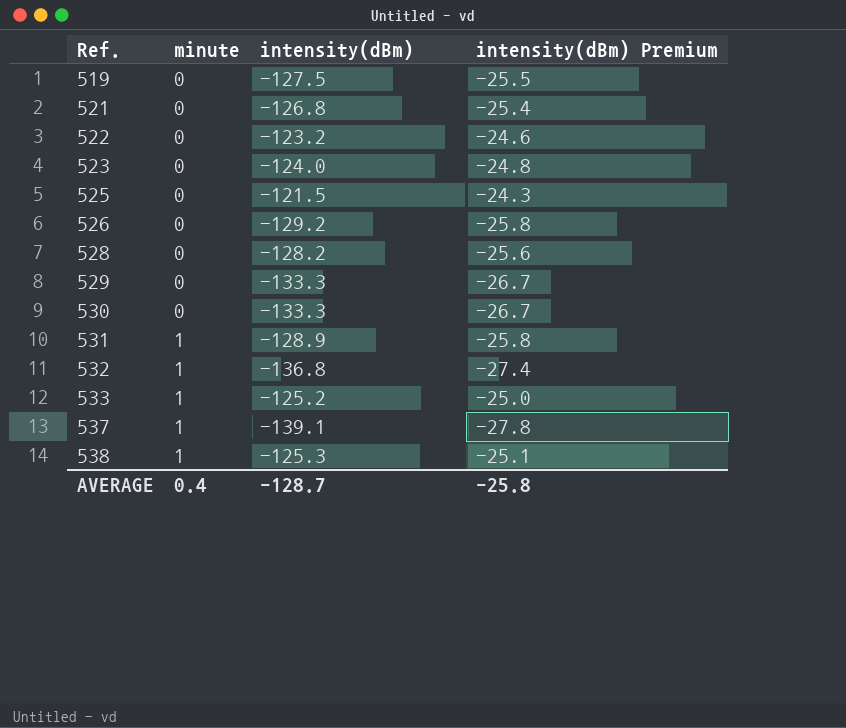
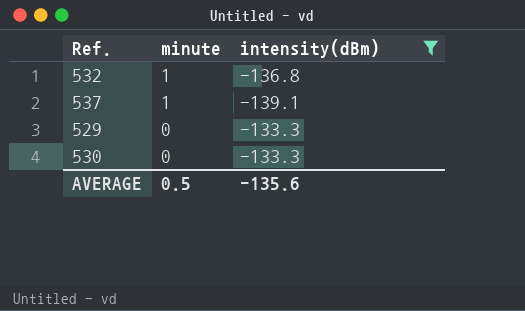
filter: none -> intensity(dBm) <= -133.3
row order: Ref. ascending -> minute descending
column intensity(dBm) Premium | formula: [intensity(dBm)] * 0.2 -> none
AVERAGE | minute: 0.4 -> 0.5
AVERAGE | intensity(dBm): -128.7 -> -135.6

